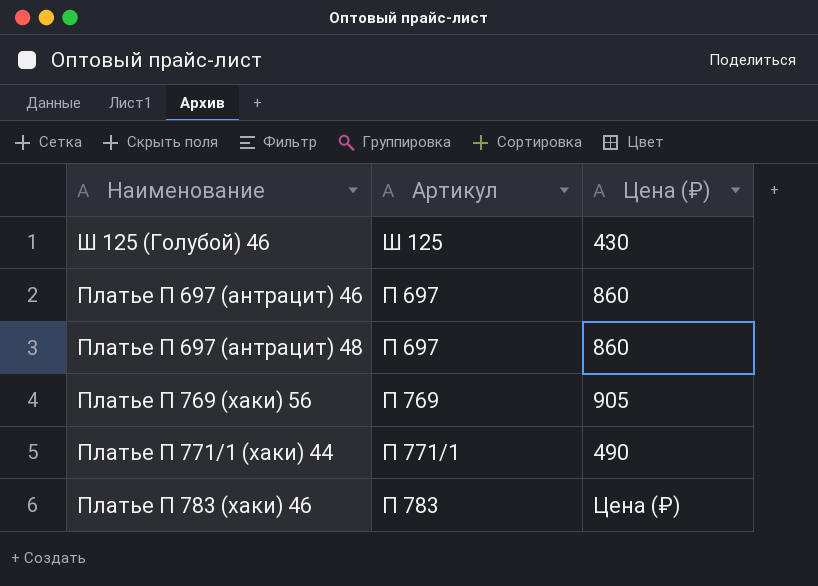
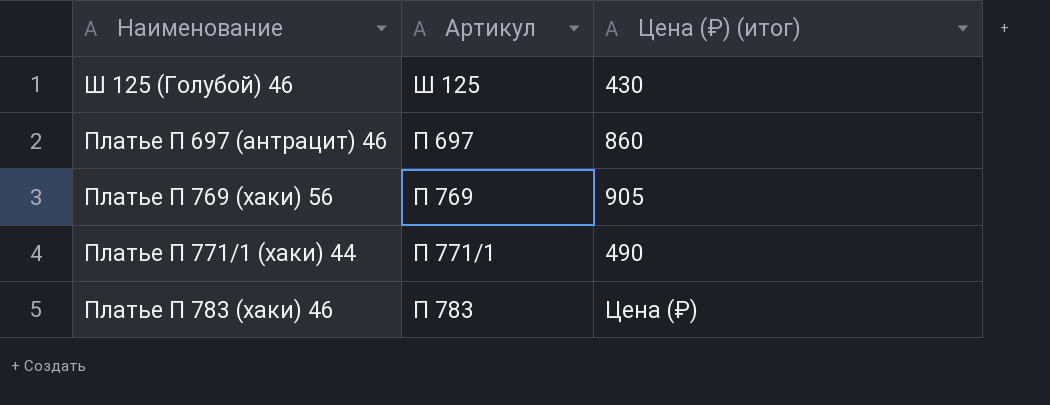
column name: Цена (₽) -> Цена (₽) (итог)
row Платье П 697 (антрацит) 48: П 697 | 860 -> none

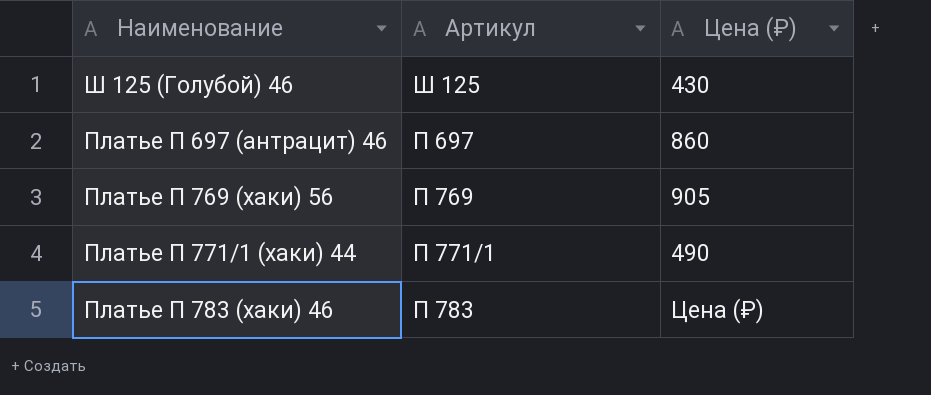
column name: Цена (₽) (итог) -> Цена (₽)

